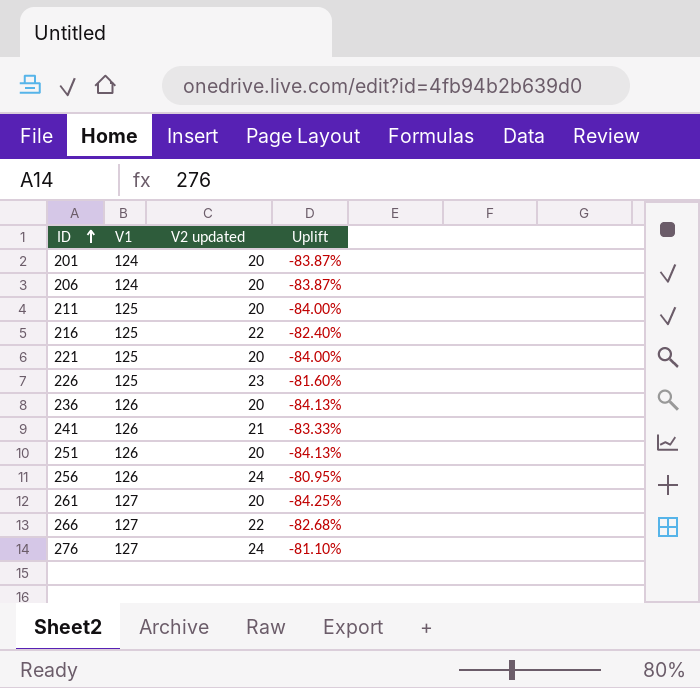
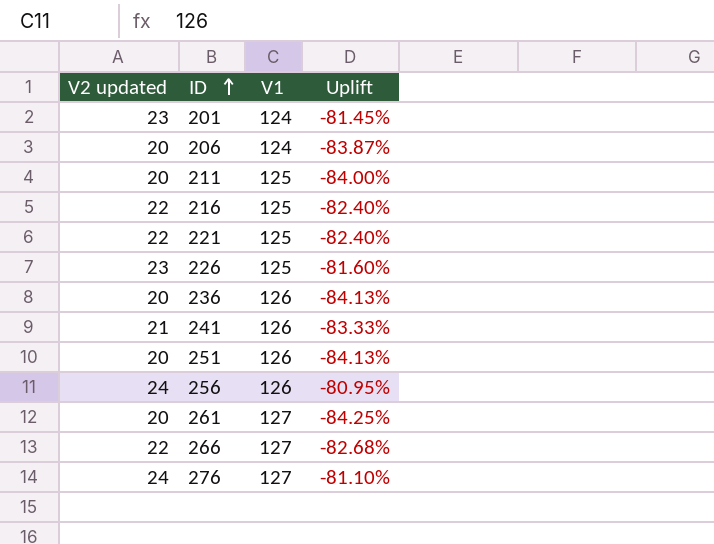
column V2 updated | position: 3 -> 1
201 | V2 updated: 20 -> 23
201 | Uplift: -83.87% -> -81.45%
221 | V2 updated: 20 -> 22
221 | Uplift: -84.00% -> -82.40%

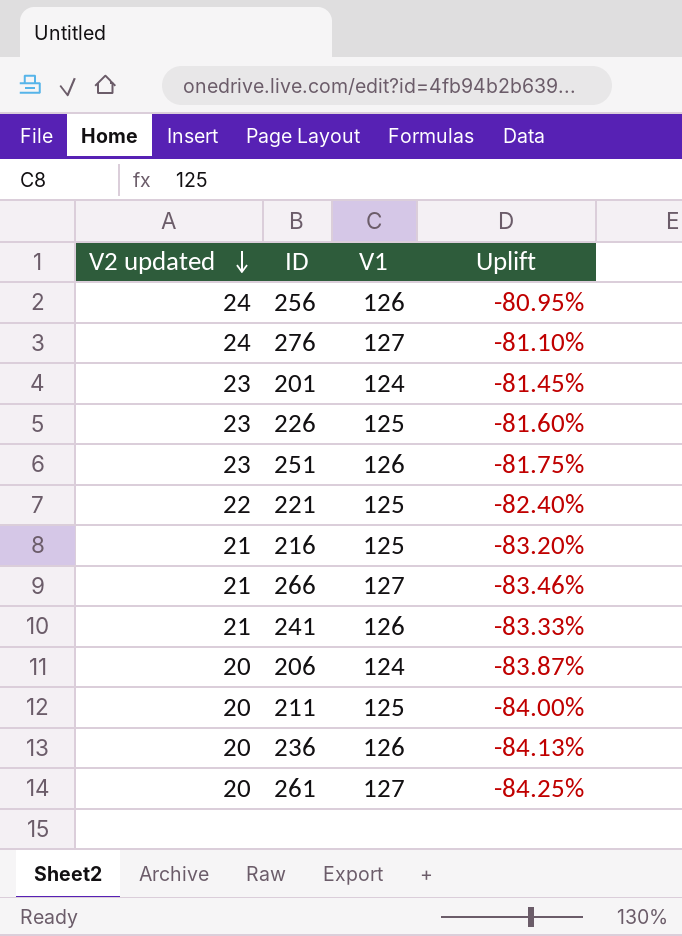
row order: ID ascending -> V2 updated descending
251 | V2 updated: 20 -> 23
251 | Uplift: -84.13% -> -81.75%
216 | V2 updated: 22 -> 21
216 | Uplift: -82.40% -> -83.20%
266 | V2 updated: 22 -> 21
266 | Uplift: -82.68% -> -83.46%

